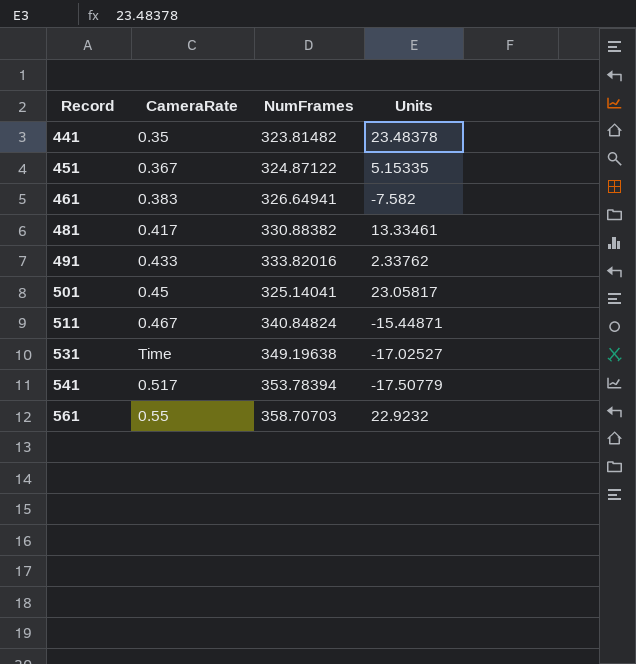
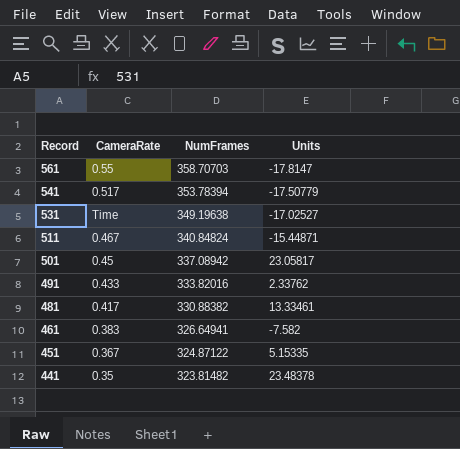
row order: Record ascending -> Record descending
561 | Units: 22.9232 -> -17.8147
501 | NumFrames: 325.14041 -> 337.08942

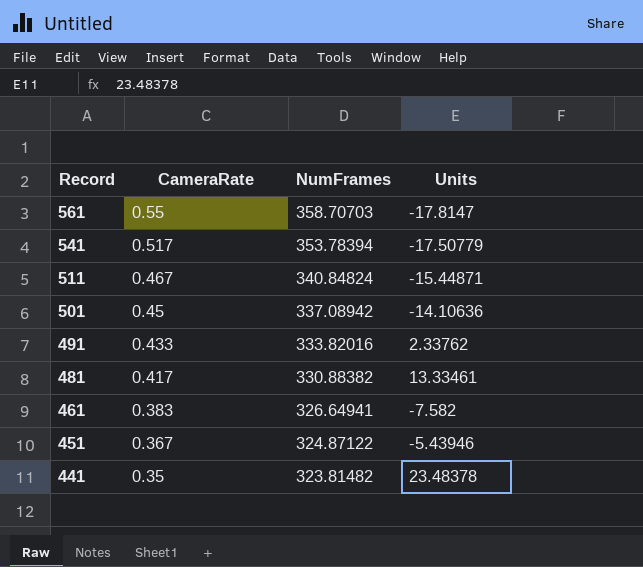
row 531: Time | 349.19638 | -17.02527 -> none
501 | Units: 23.05817 -> -14.10636
451 | Units: 5.15335 -> -5.43946

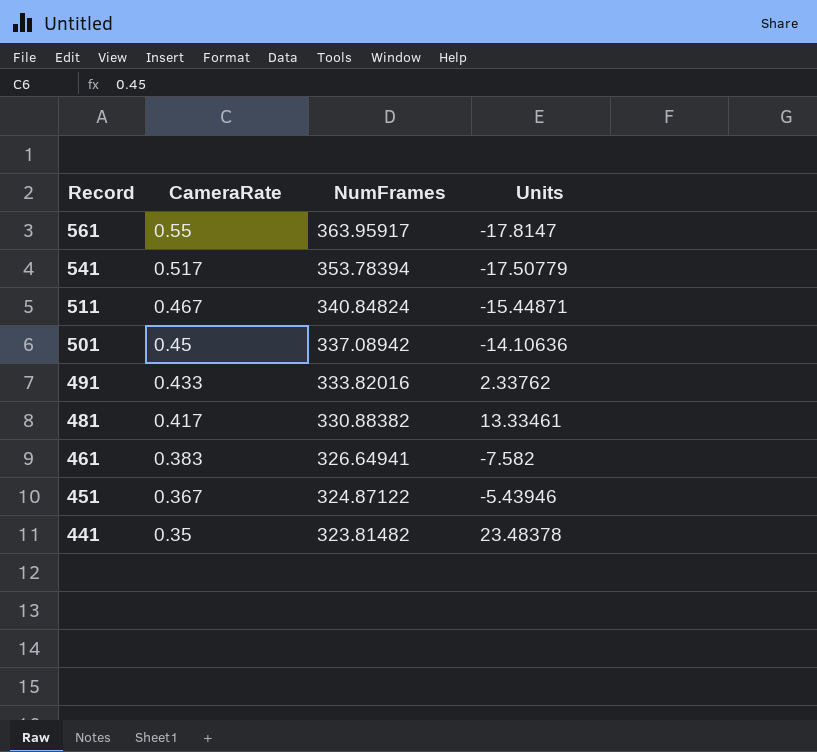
561 | NumFrames: 358.70703 -> 363.95917

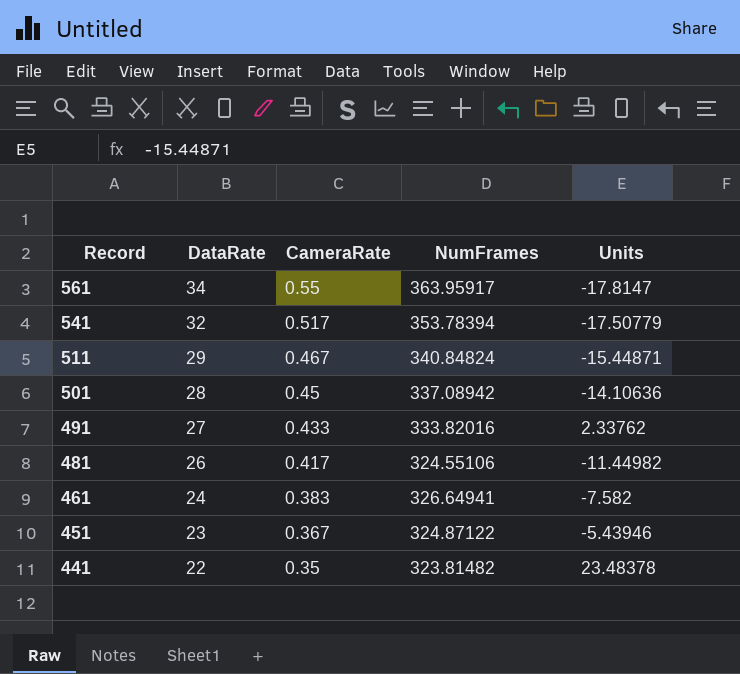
column DataRate | position: none -> 2
481 | NumFrames: 330.88382 -> 324.55106
481 | Units: 13.33461 -> -11.44982

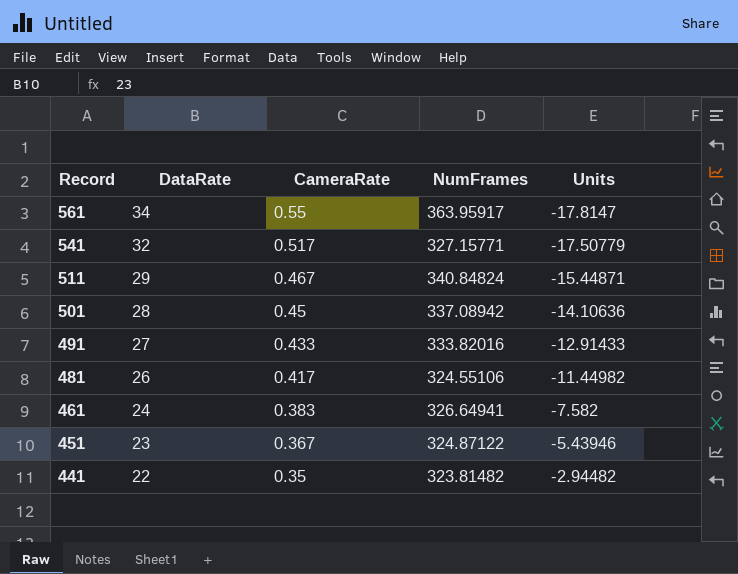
541 | NumFrames: 353.78394 -> 327.15771
491 | Units: 2.33762 -> -12.91433
441 | Units: 23.48378 -> -2.94482

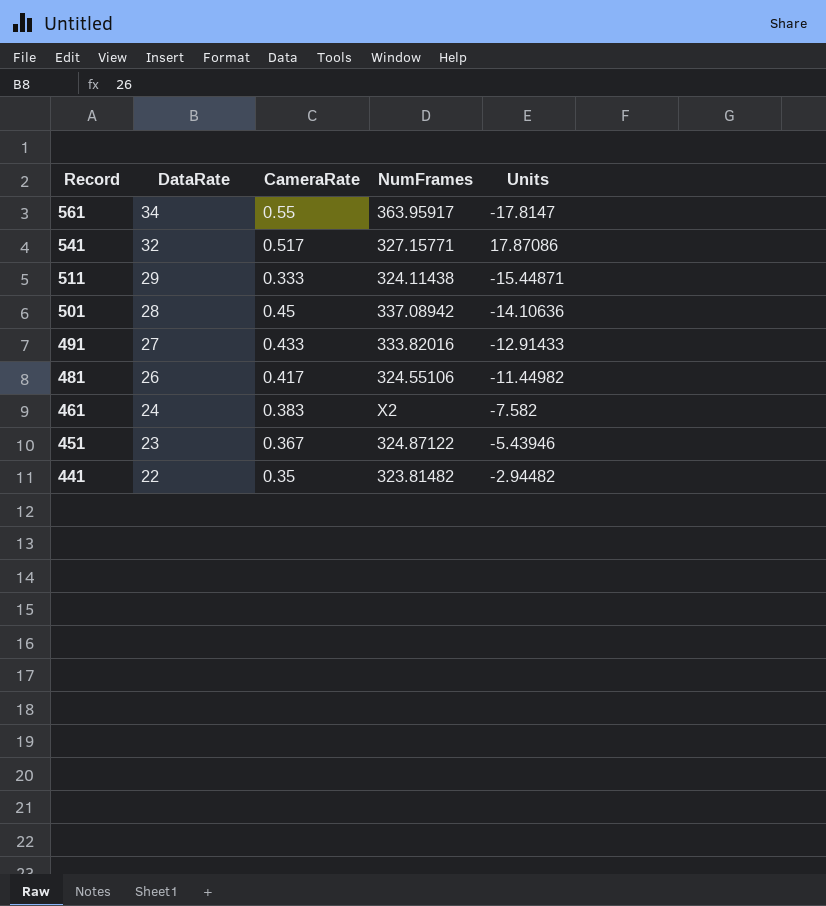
541 | Units: -17.50779 -> 17.87086
511 | CameraRate: 0.467 -> 0.333
511 | NumFrames: 340.84824 -> 324.11438
461 | NumFrames: 326.64941 -> X2

